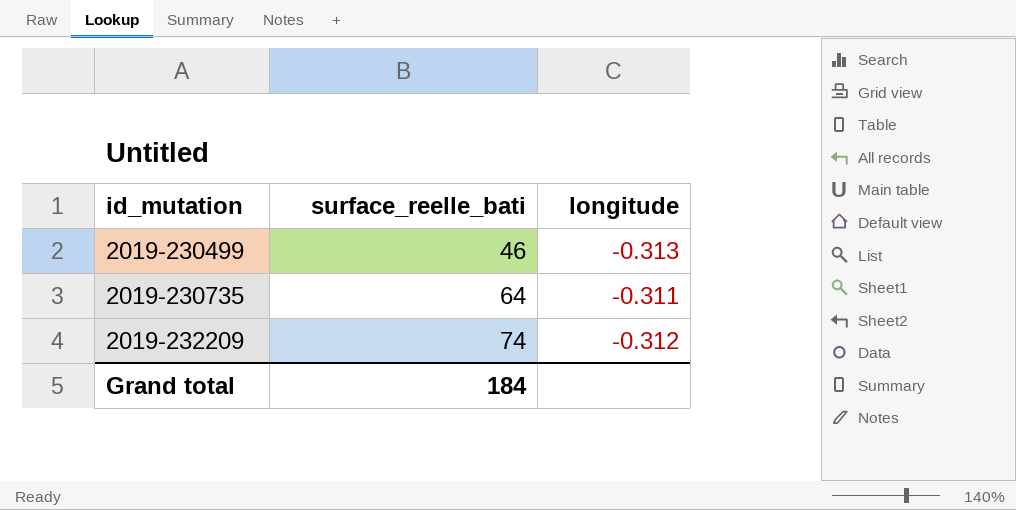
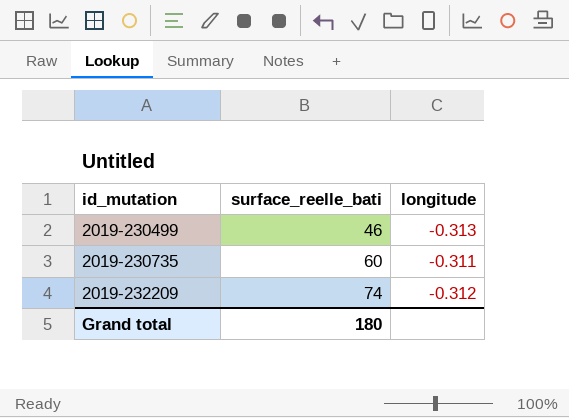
2019-230735 | surface_reelle_bati: 64 -> 60
Grand total | surface_reelle_bati: 184 -> 180

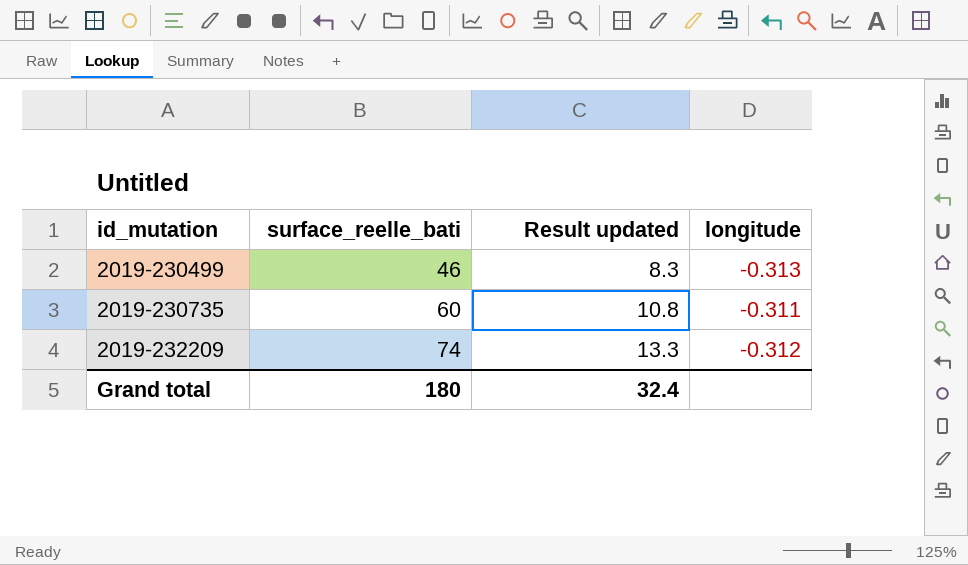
column Result updated | formula: none -> [surface_reelle_bati] * 0.18

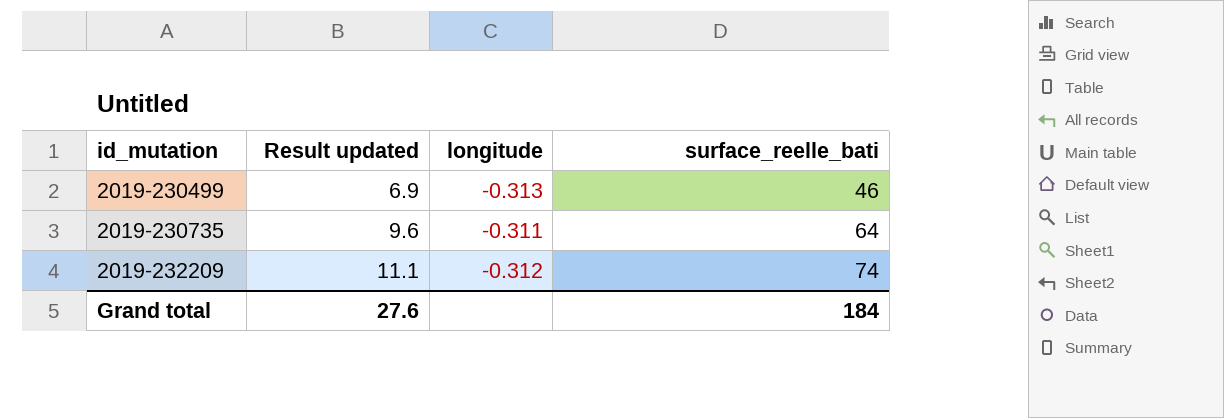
column Result updated | formula: [surface_reelle_bati] * 0.18 -> [surface_reelle_bati] * 0.15
column surface_reelle_bati | position: 2 -> 4
2019-230735 | surface_reelle_bati: 60 -> 64
Grand total | Result updated: 32.4 -> 27.6
Grand total | surface_reelle_bati: 180 -> 184

